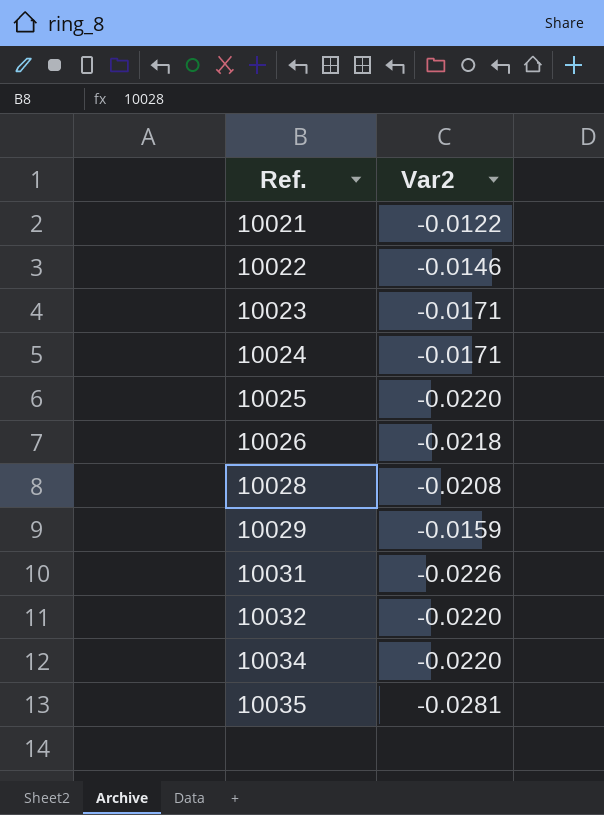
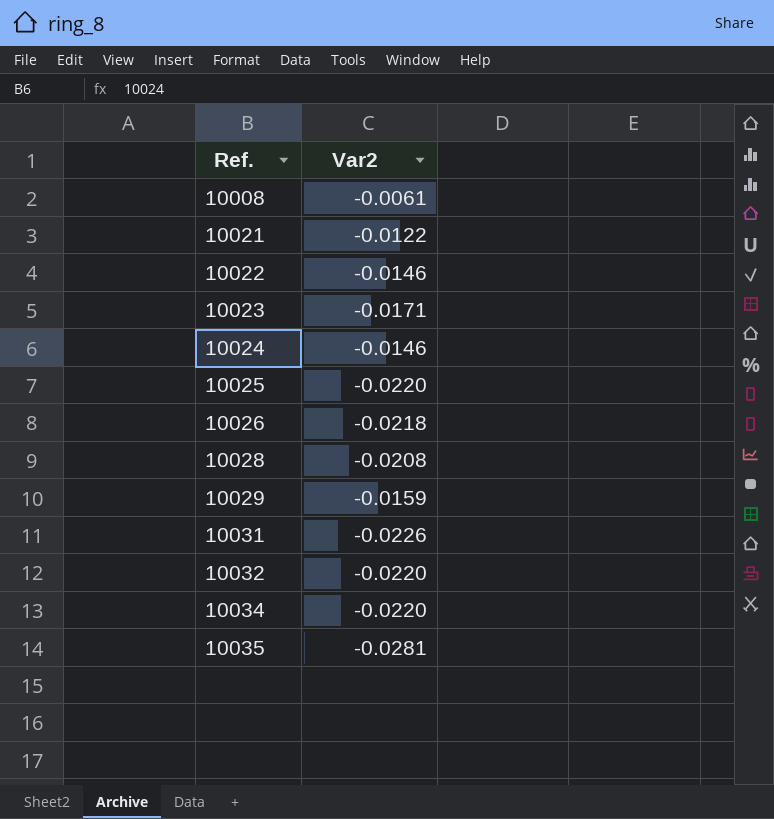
row 10008: none -> -0.0061
10024 | Var2: -0.0171 -> -0.0146

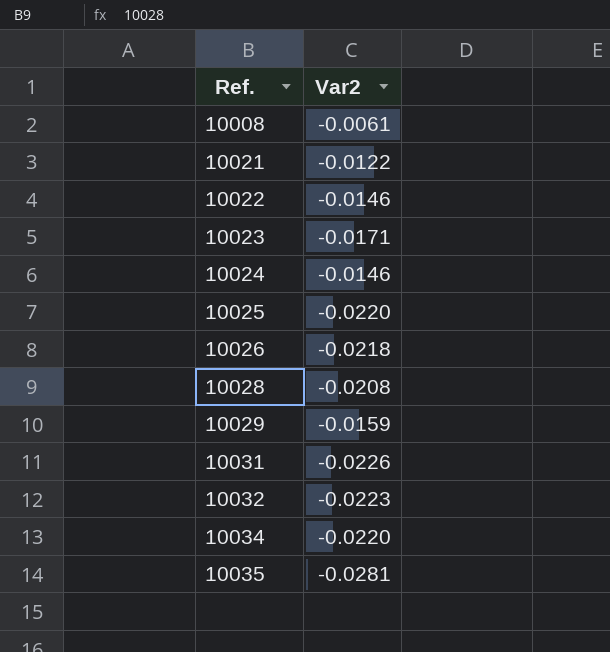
10032 | Var2: -0.0220 -> -0.0223

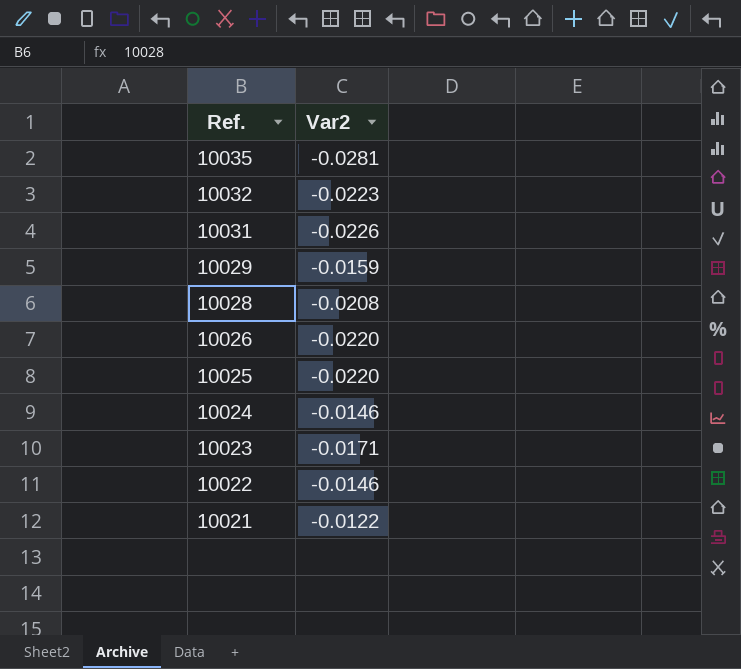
row order: Ref. ascending -> Ref. descending
row 10008: -0.0061 -> none
row 10034: -0.0220 -> none
10026 | Var2: -0.0218 -> -0.0220

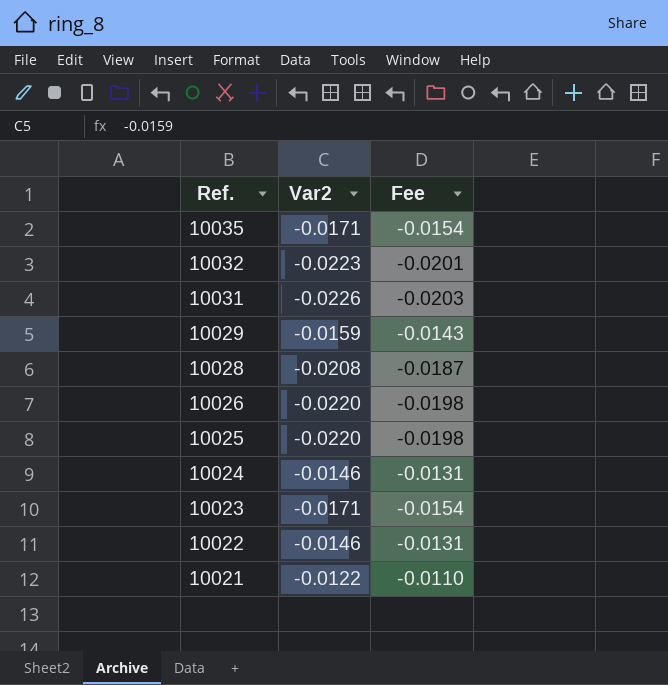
column Fee | formula: none -> [Var2] * 0.9
10035 | Var2: -0.0281 -> -0.0171

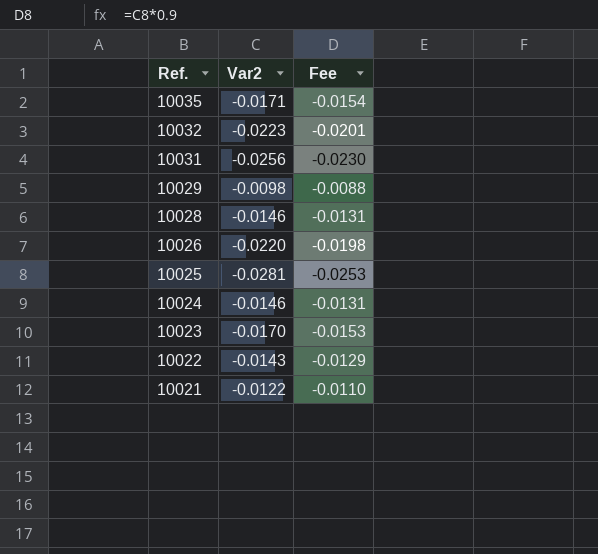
10031 | Var2: -0.0226 -> -0.0256
10031 | Fee: -0.0203 -> -0.0230
10029 | Var2: -0.0159 -> -0.0098
10029 | Fee: -0.0143 -> -0.0088
10028 | Var2: -0.0208 -> -0.0146
10028 | Fee: -0.0187 -> -0.0131
10025 | Var2: -0.0220 -> -0.0281
10025 | Fee: -0.0198 -> -0.0253
10023 | Var2: -0.0171 -> -0.0170
10023 | Fee: -0.0154 -> -0.0153
10022 | Var2: -0.0146 -> -0.0143
10022 | Fee: -0.0131 -> -0.0129

